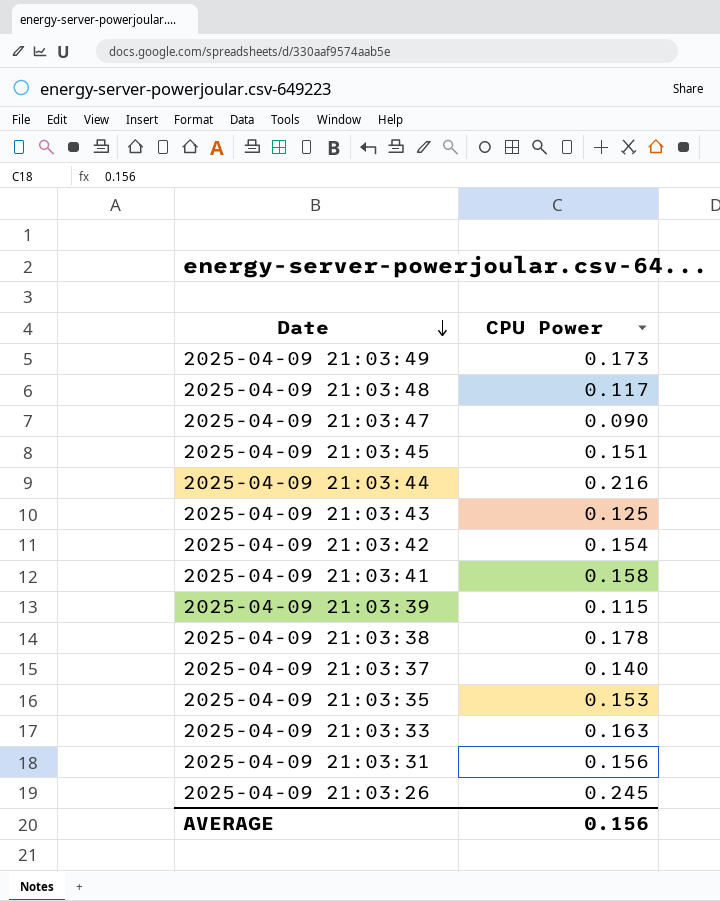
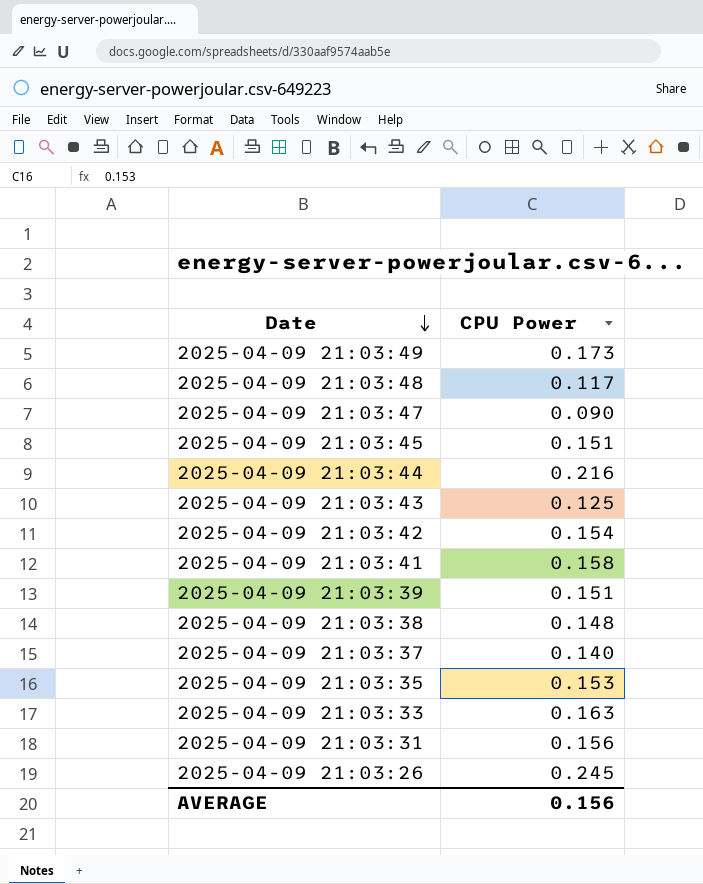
2025-04-09 21:03:39 | CPU Power: 0.115 -> 0.151
2025-04-09 21:03:38 | CPU Power: 0.178 -> 0.148

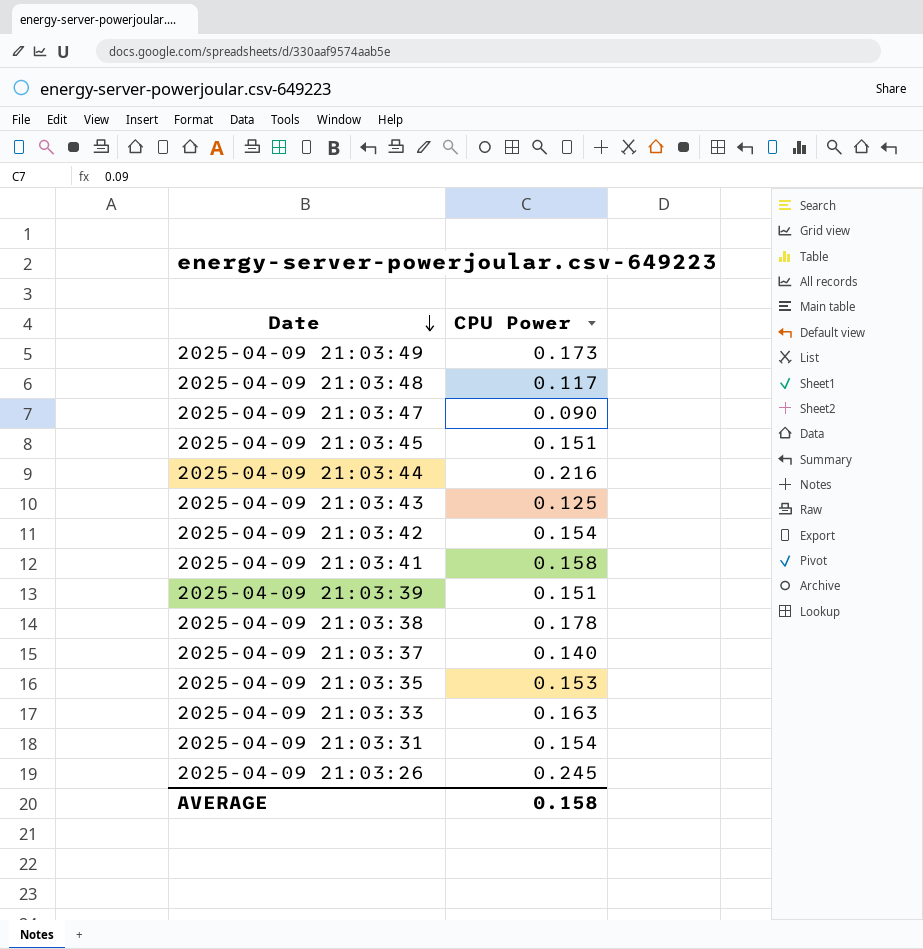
2025-04-09 21:03:38 | CPU Power: 0.148 -> 0.178
2025-04-09 21:03:31 | CPU Power: 0.156 -> 0.154
AVERAGE | CPU Power: 0.156 -> 0.158

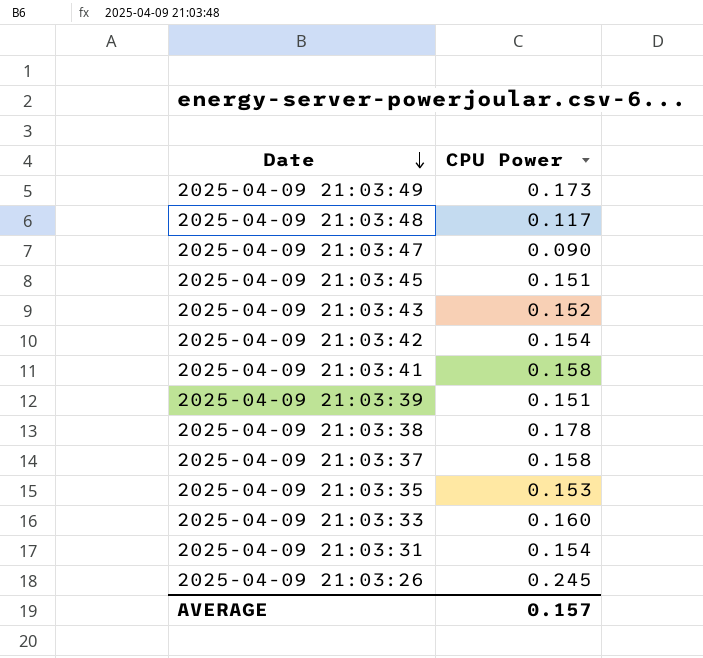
row 2025-04-09 21:03:44: 0.216 -> none
2025-04-09 21:03:43 | CPU Power: 0.125 -> 0.152
2025-04-09 21:03:37 | CPU Power: 0.140 -> 0.158
2025-04-09 21:03:33 | CPU Power: 0.163 -> 0.160
AVERAGE | CPU Power: 0.158 -> 0.157

